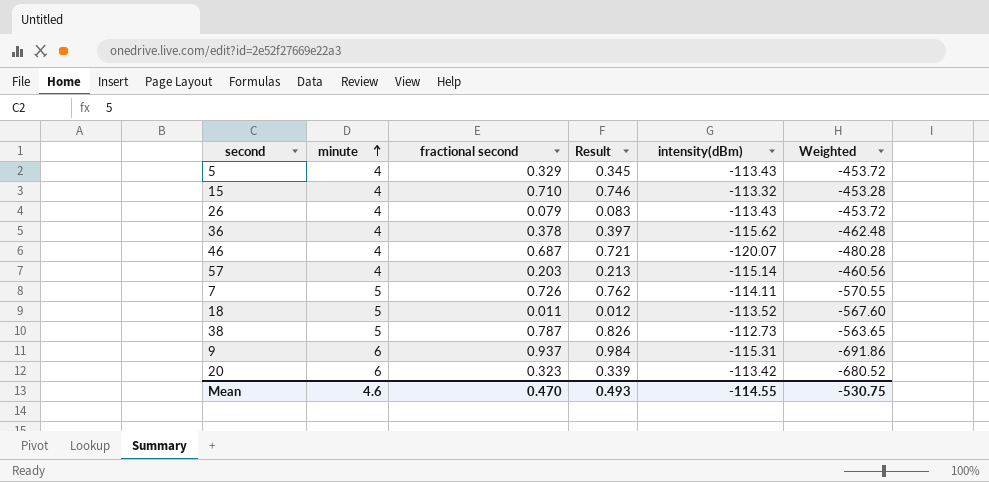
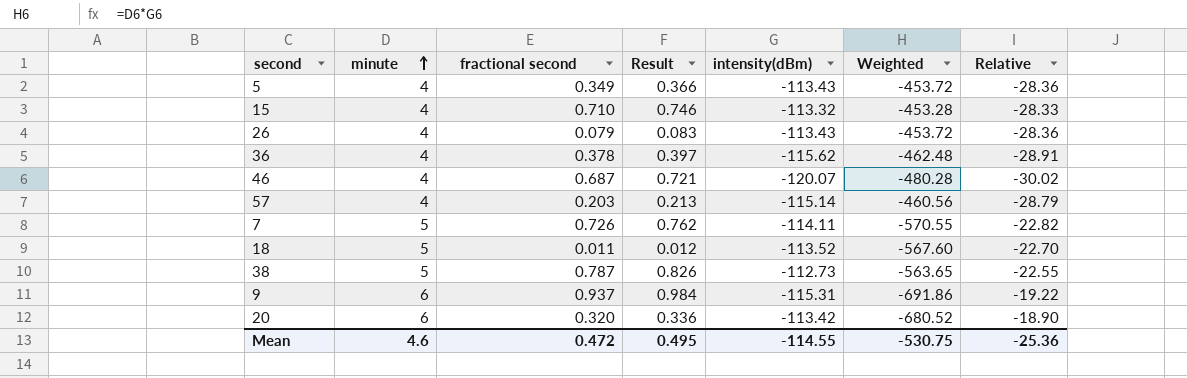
column Relative | formula: none -> [intensity(dBm)] / [minute]
5 | fractional second: 0.329 -> 0.349
5 | Result: 0.345 -> 0.366
20 | fractional second: 0.323 -> 0.320
20 | Result: 0.339 -> 0.336
Mean | fractional second: 0.470 -> 0.472
Mean | Result: 0.493 -> 0.495

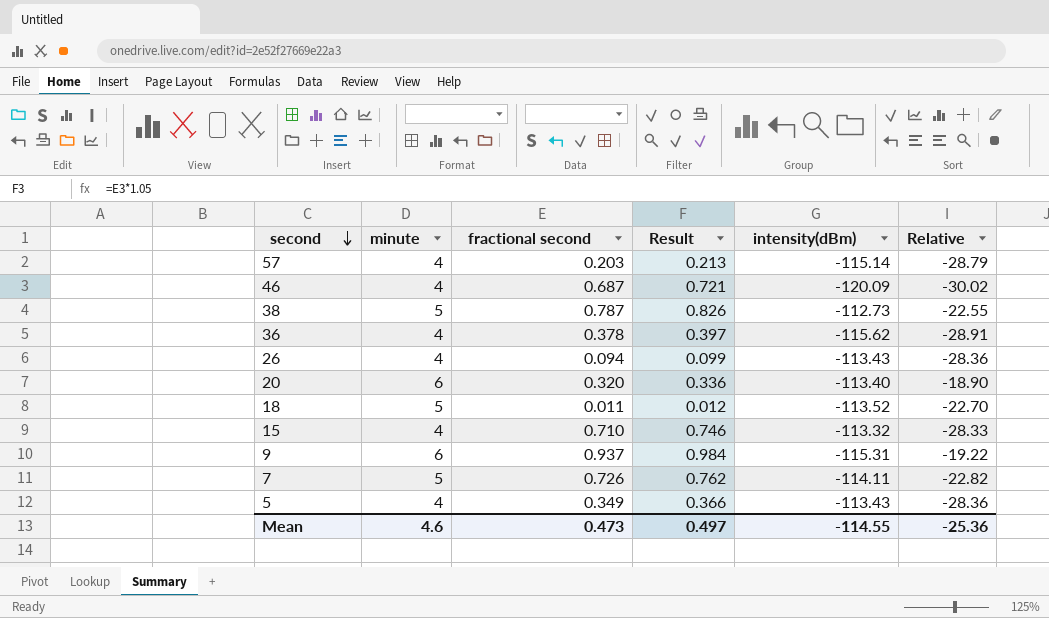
row order: minute ascending -> second descending
column Weighted | formula: [minute] * [intensity(dBm)] -> none
46 | intensity(dBm): -120.07 -> -120.09
26 | fractional second: 0.079 -> 0.094
26 | Result: 0.083 -> 0.099
20 | intensity(dBm): -113.42 -> -113.40
Mean | fractional second: 0.472 -> 0.473
Mean | Result: 0.495 -> 0.497

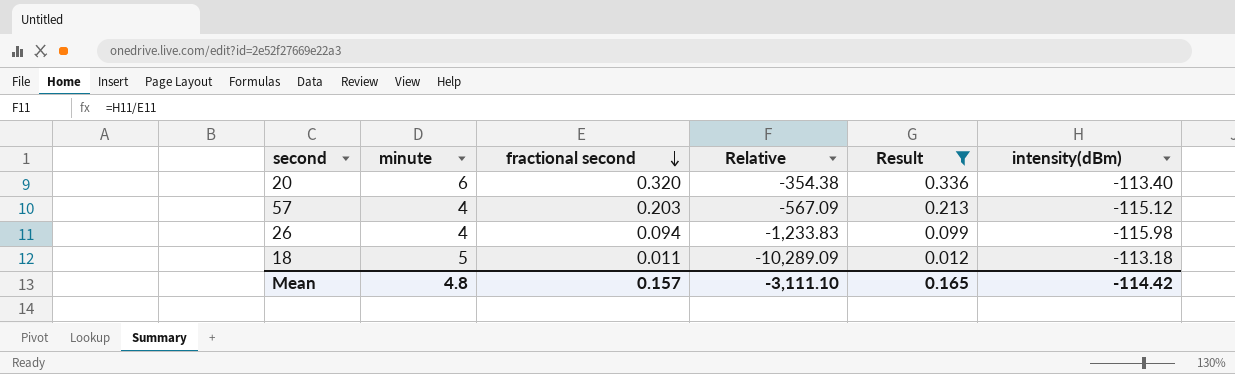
filter: none -> Result <= 0.336
row order: second descending -> fractional second descending
column Relative | formula: [intensity(dBm)] / [minute] -> [intensity(dBm)] / [fractional second]
column Relative | position: 6 -> 4
57 | intensity(dBm): -115.14 -> -115.12
26 | intensity(dBm): -113.43 -> -115.98
18 | intensity(dBm): -113.52 -> -113.18
Mean | minute: 4.6 -> 4.8
Mean | fractional second: 0.473 -> 0.157
Mean | Relative: -25.36 -> -3,111.10
Mean | Result: 0.497 -> 0.165
Mean | intensity(dBm): -114.55 -> -114.42

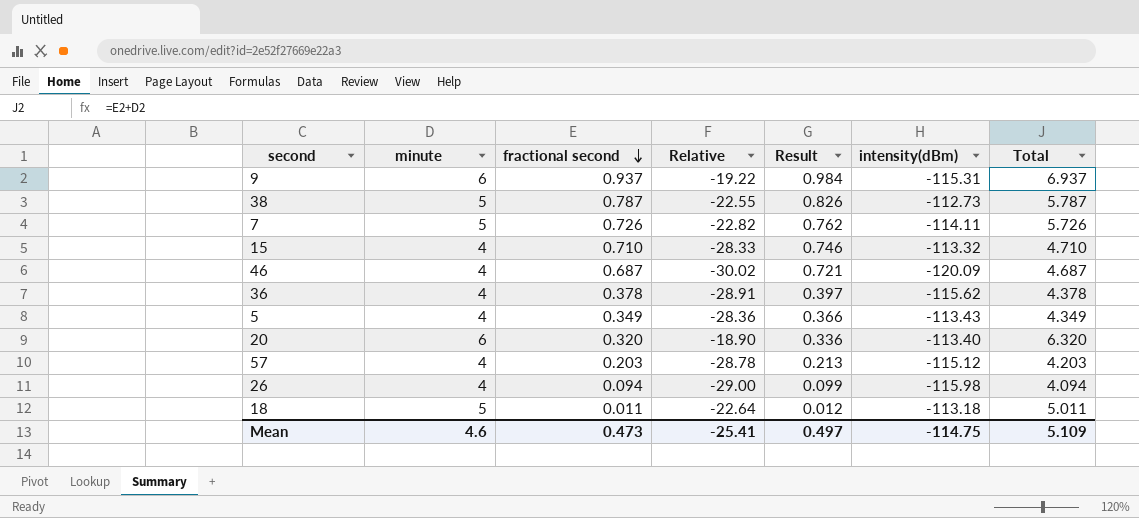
filter: Result <= 0.336 -> none
column Relative | formula: [intensity(dBm)] / [fractional second] -> [intensity(dBm)] / [minute]
column Total | formula: none -> [minute] + [fractional second]
Mean | minute: 4.8 -> 4.6
Mean | fractional second: 0.157 -> 0.473
Mean | Relative: -3,111.10 -> -25.41
Mean | Result: 0.165 -> 0.497
Mean | intensity(dBm): -114.42 -> -114.75

